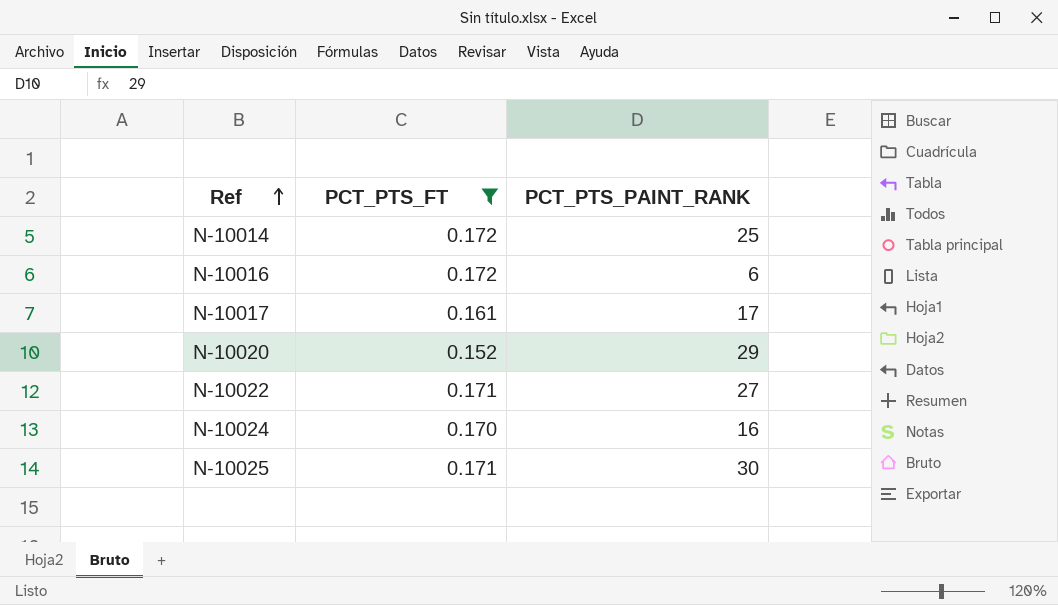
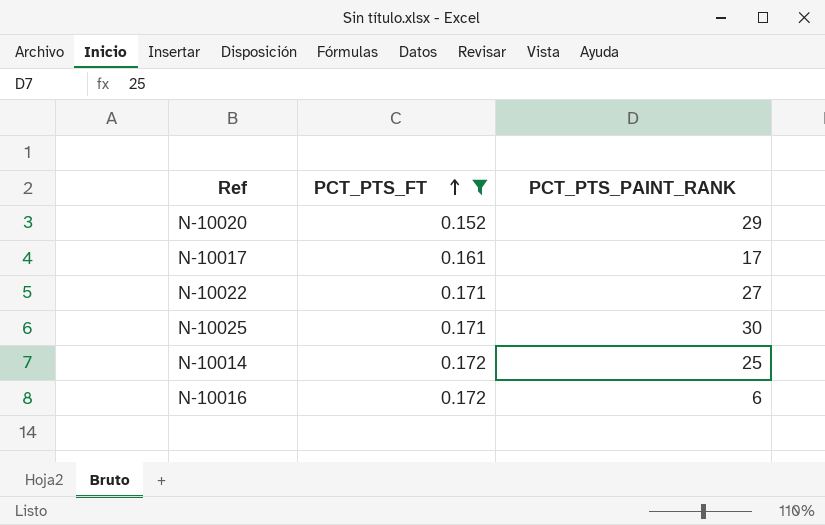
row order: Ref ascending -> PCT_PTS_FT ascending
row N-10024: 0.170 | 16 -> none

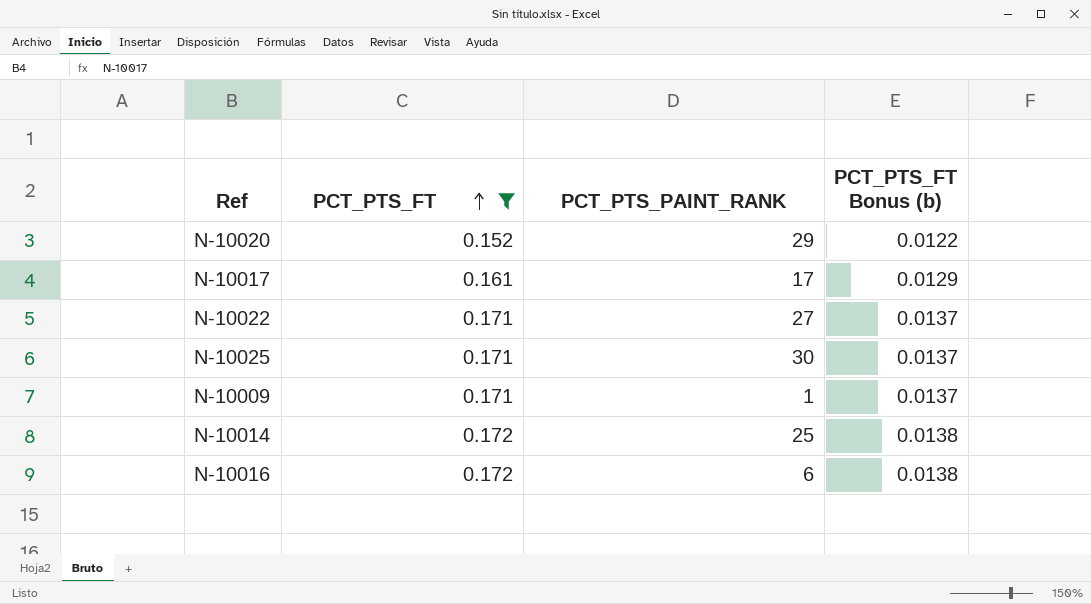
column PCT_PTS_FT Bonus (b) | formula: none -> [PCT_PTS_FT] * 0.08
row N-10009: none -> 0.171 | 1 | 0.0137

